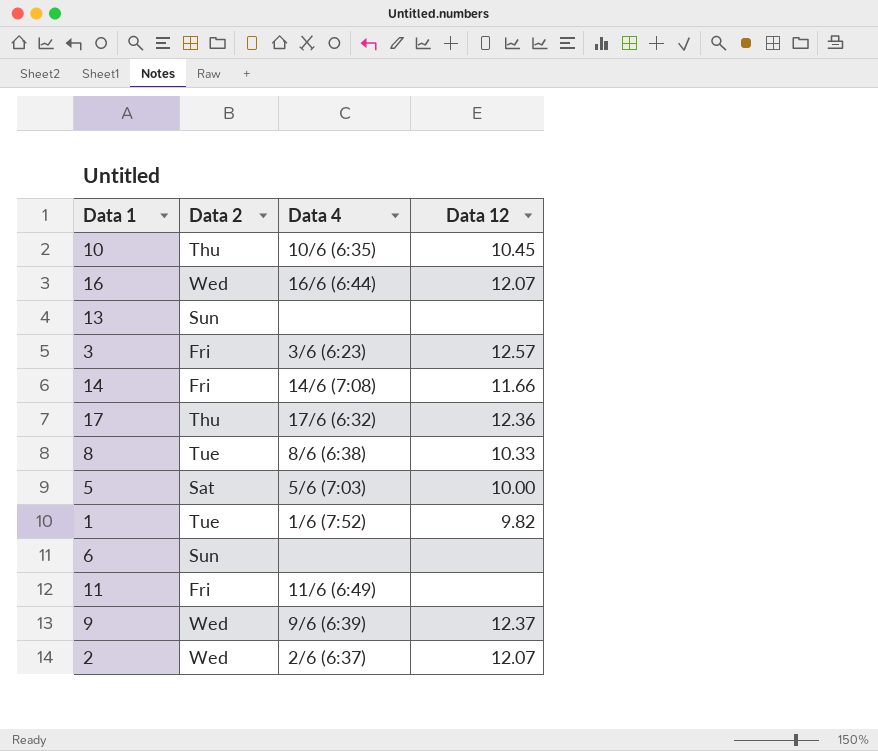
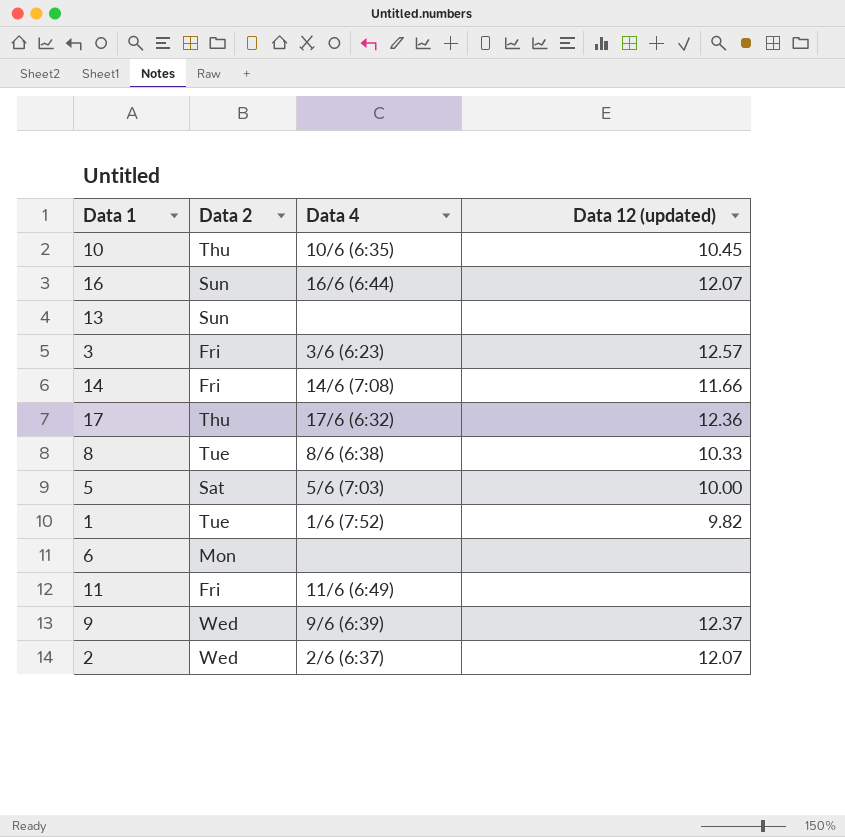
column name: Data 12 -> Data 12 (updated)
16 | Data 2: Wed -> Sun
6 | Data 2: Sun -> Mon

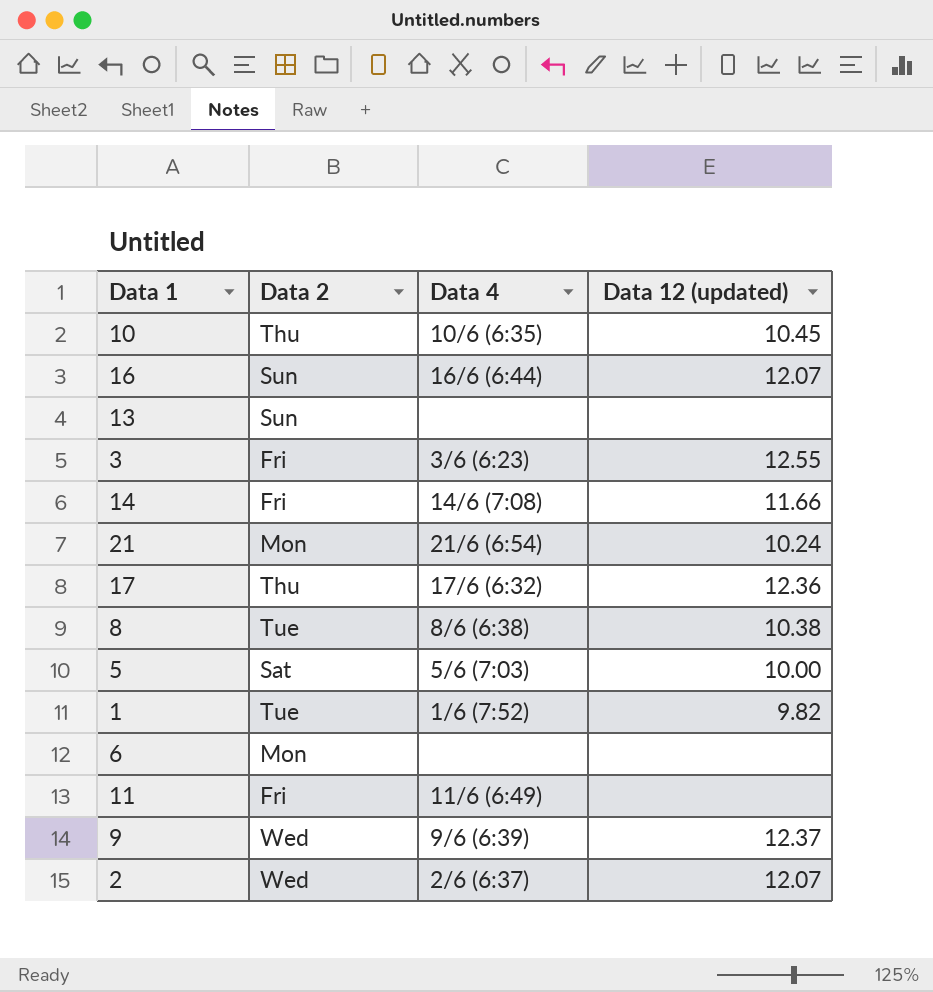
3 | Data 12 (updated): 12.57 -> 12.55
row 21: none -> Mon | 21/6 (6:54) | 10.24
8 | Data 12 (updated): 10.33 -> 10.38

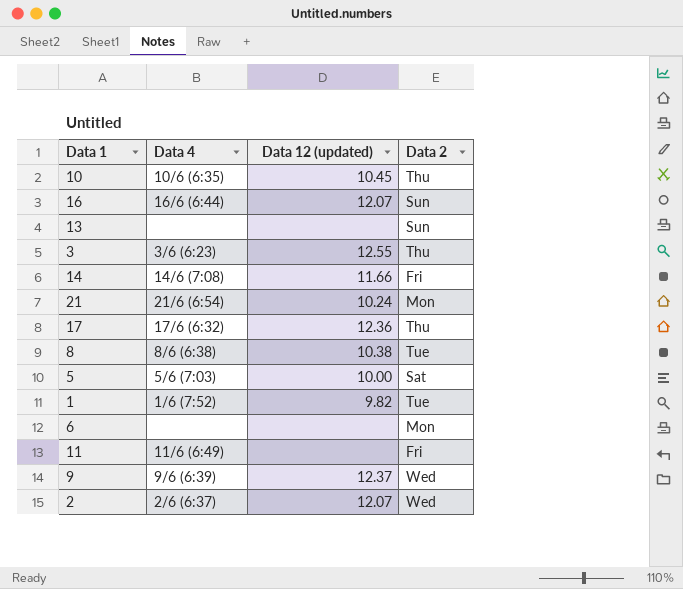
column Data 2 | position: 2 -> 4
3 | Data 2: Fri -> Thu

